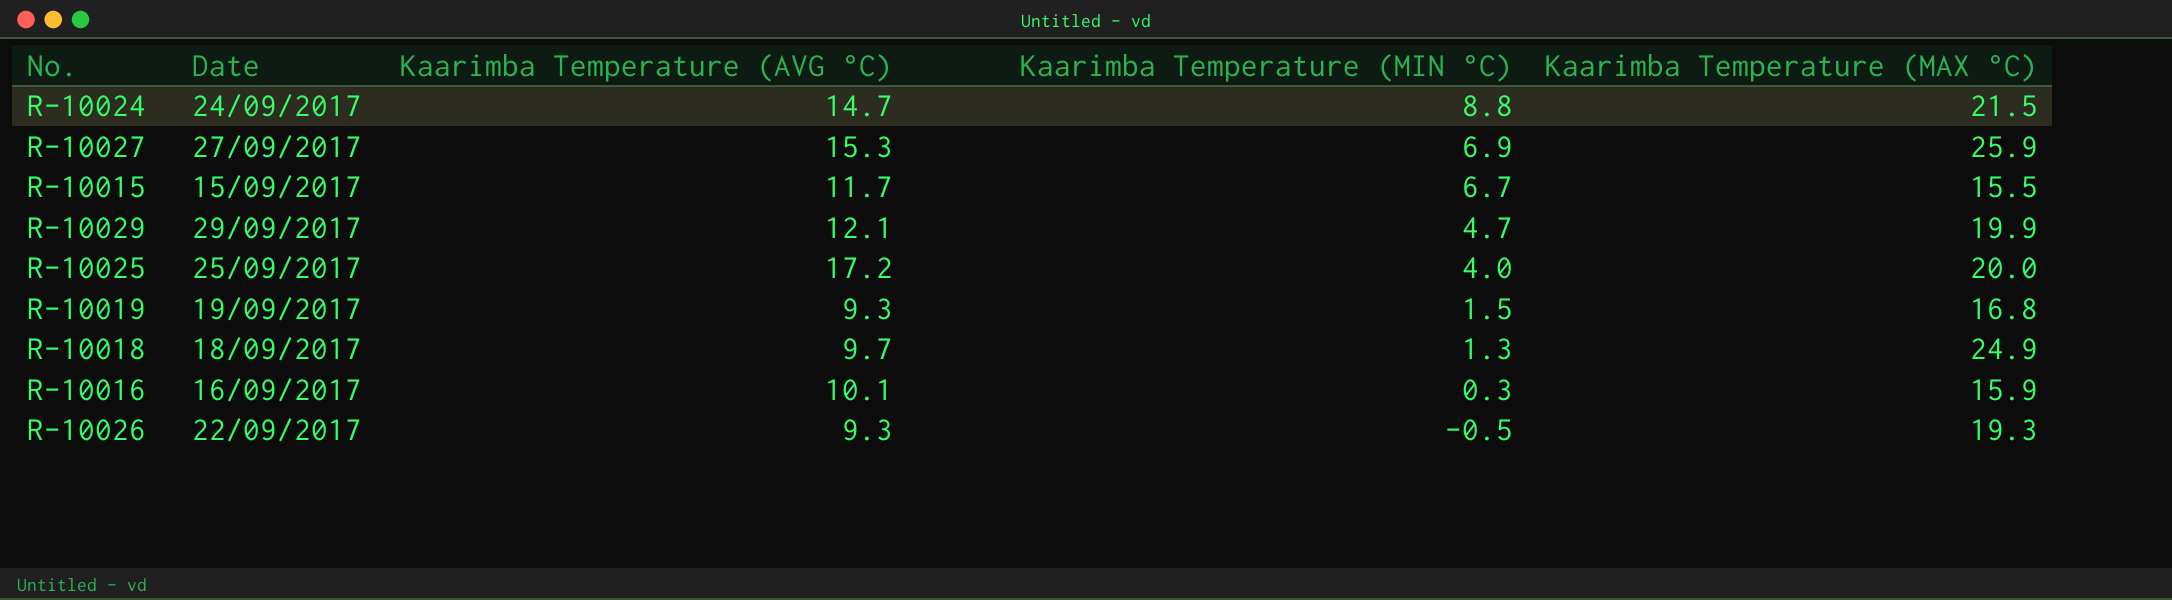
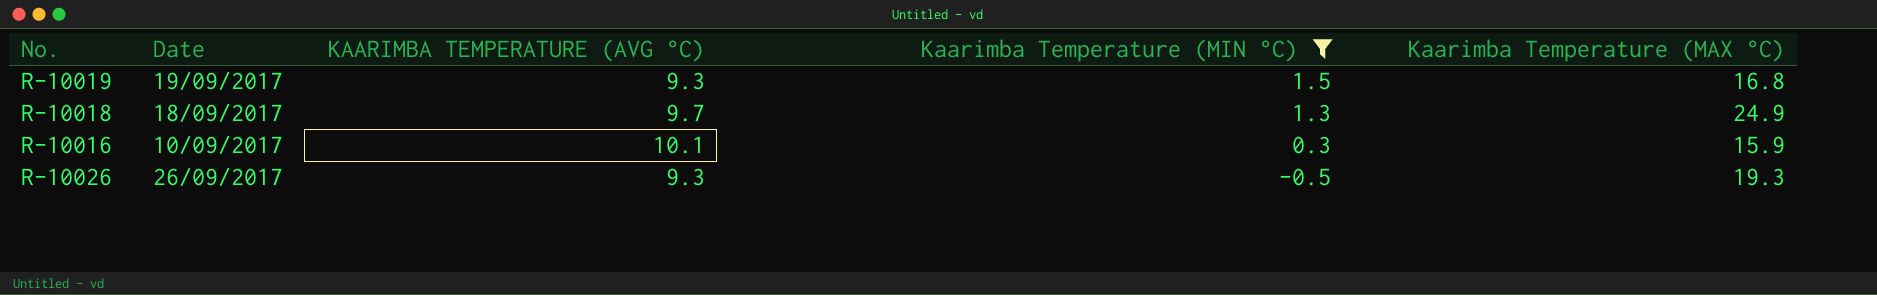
filter: none -> Kaarimba Temperature (MIN °C) <= 1.5
column name: Kaarimba Temperature (AVG °C) -> KAARIMBA TEMPERATURE (AVG °C)
R-10016 | Date: 16/09/2017 -> 10/09/2017
R-10026 | Date: 22/09/2017 -> 26/09/2017

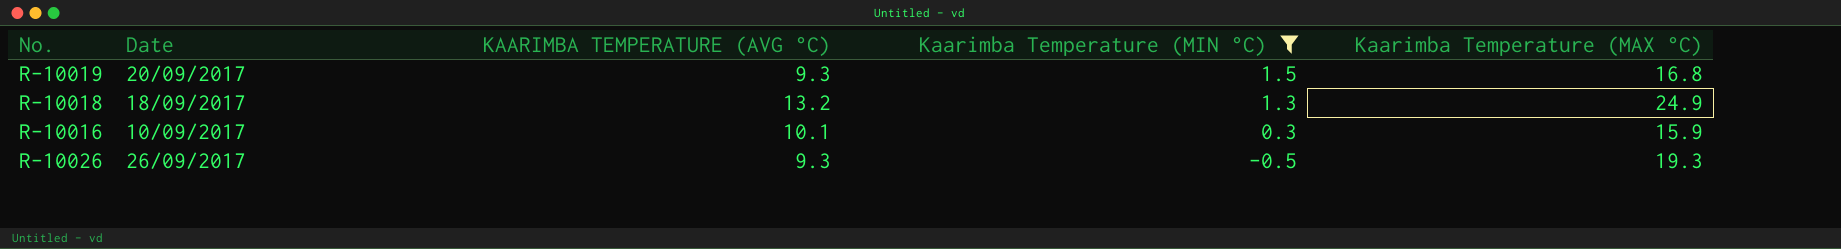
R-10019 | Date: 19/09/2017 -> 20/09/2017
R-10018 | KAARIMBA TEMPERATURE (AVG °C): 9.7 -> 13.2

